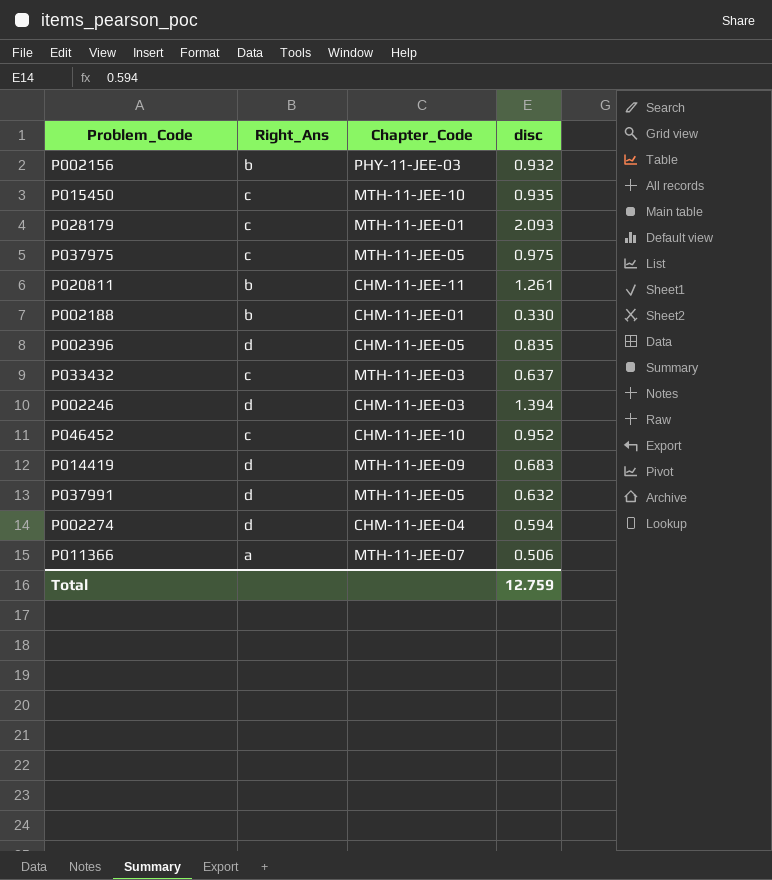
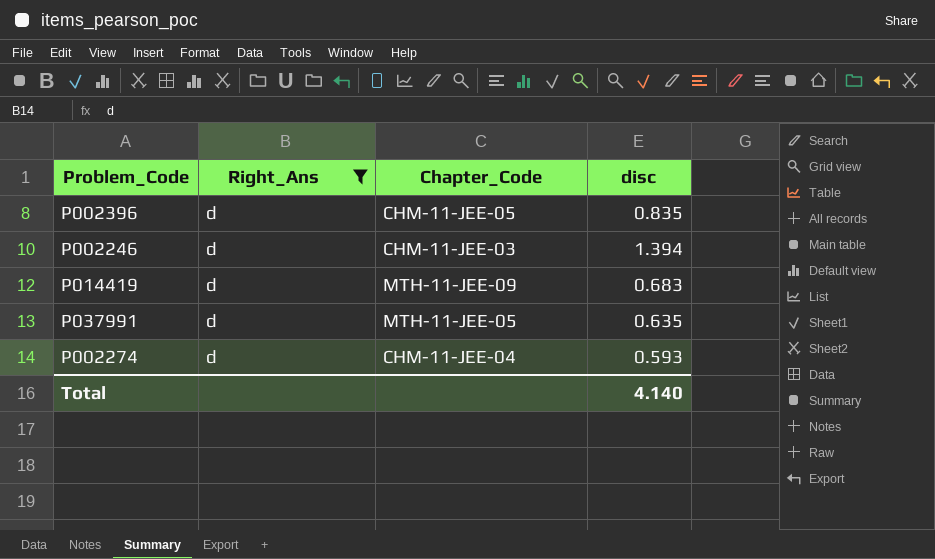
filter: none -> Right_Ans = d
P037991 | disc: 0.632 -> 0.635
P002274 | disc: 0.594 -> 0.593
Total | disc: 12.759 -> 4.140

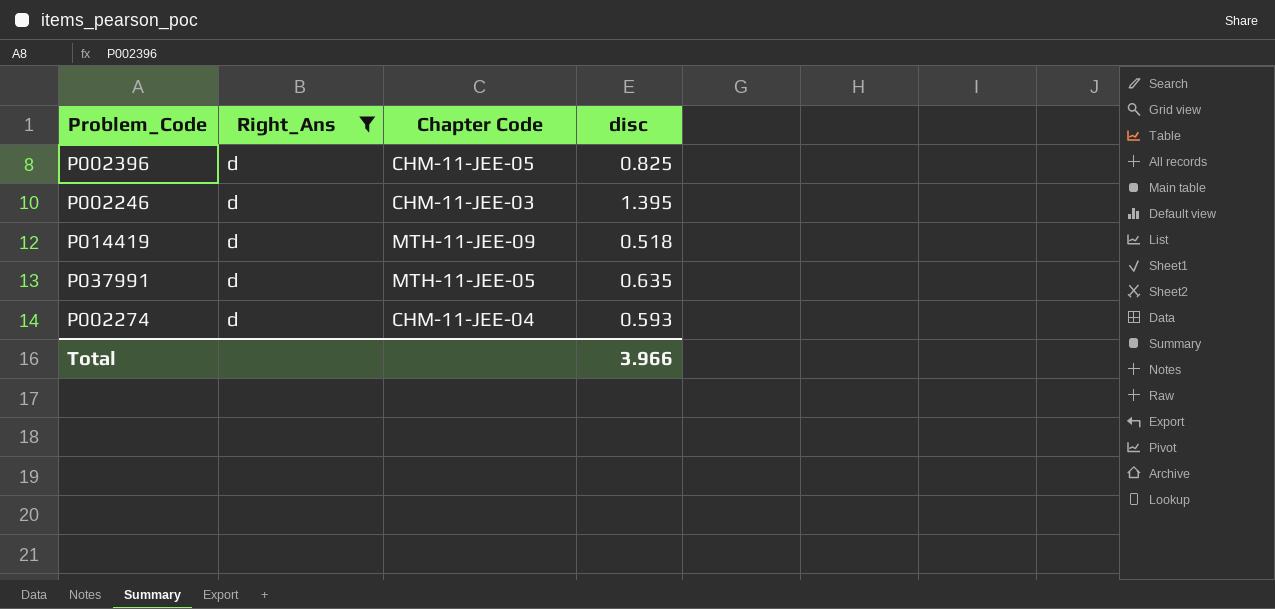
column name: Chapter_Code -> Chapter Code
P002396 | disc: 0.835 -> 0.825
P002246 | disc: 1.394 -> 1.395
P014419 | disc: 0.683 -> 0.518
Total | disc: 4.140 -> 3.966

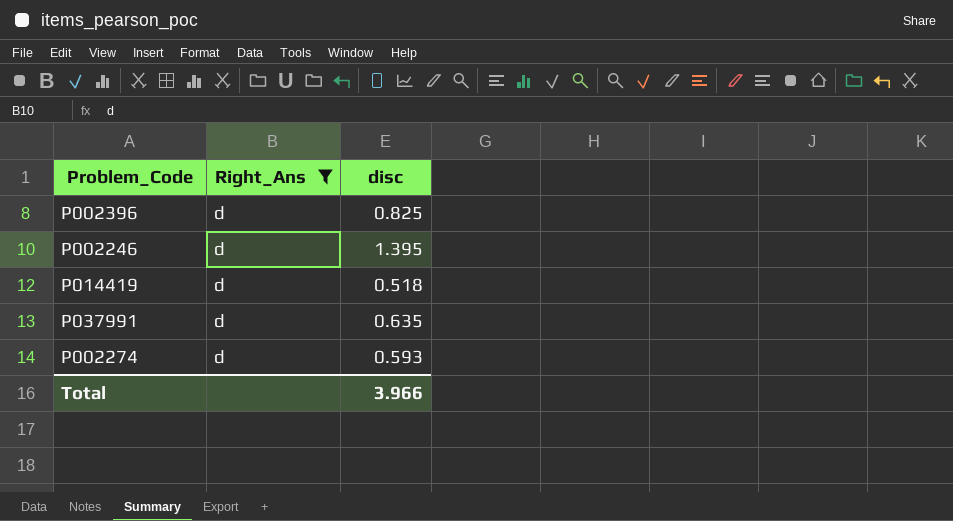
column Chapter Code | position: 3 -> none

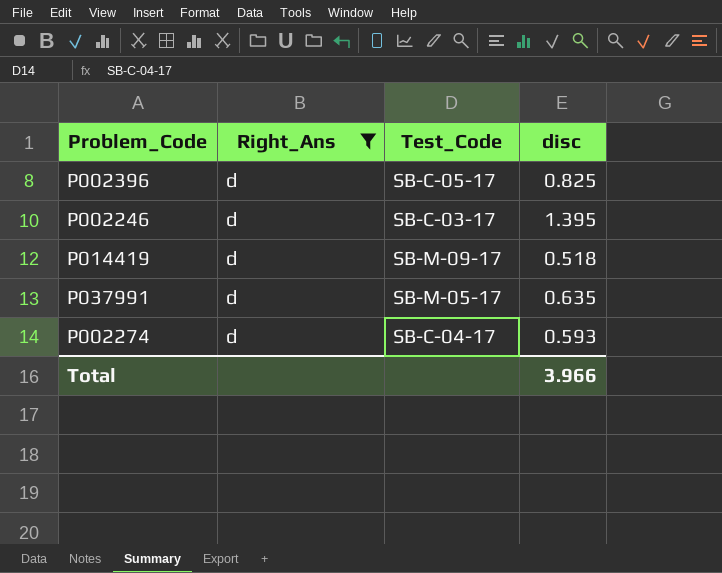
column Test_Code | position: none -> 3

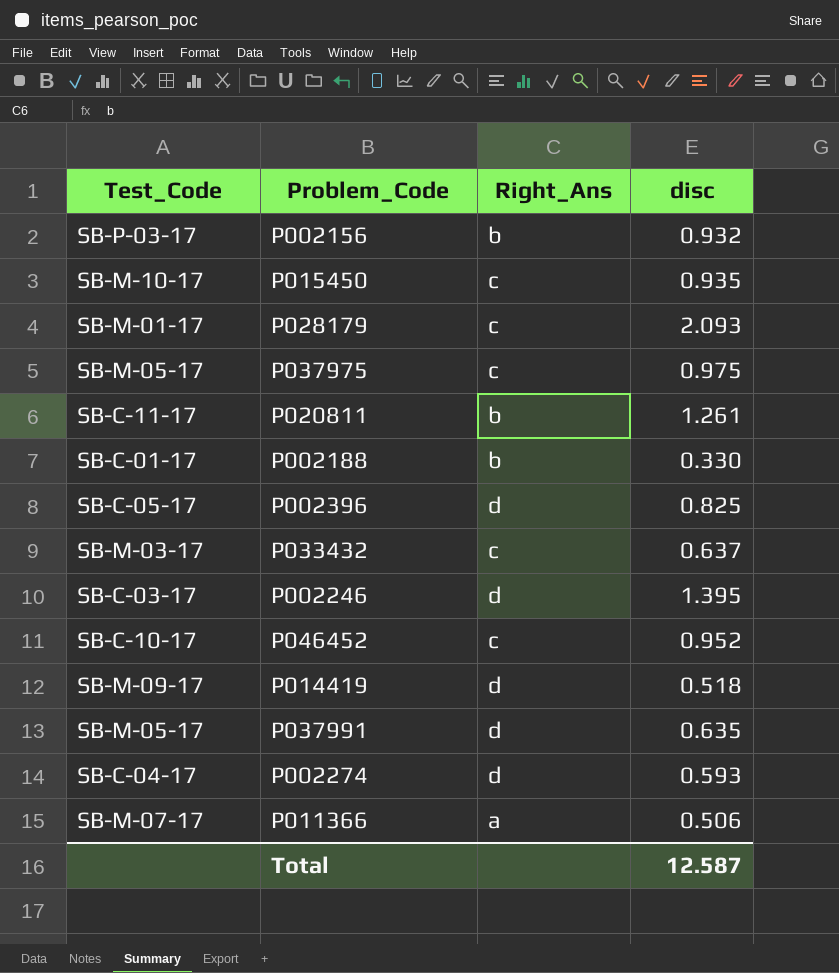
filter: Right_Ans = d -> none
column Test_Code | position: 3 -> 1
Total | disc: 3.966 -> 12.587

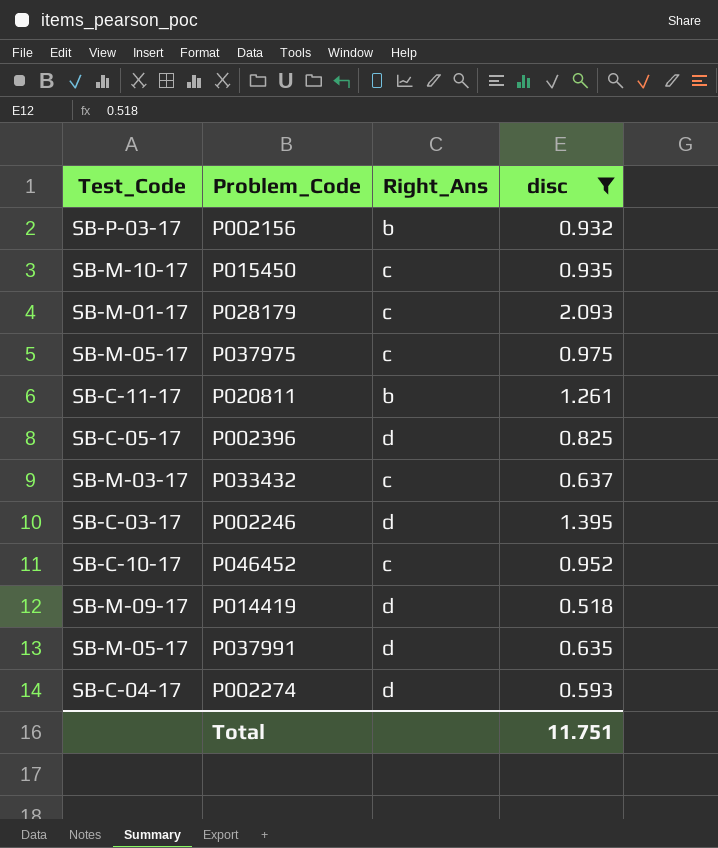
filter: none -> disc >= 0.518
Total | disc: 12.587 -> 11.751

